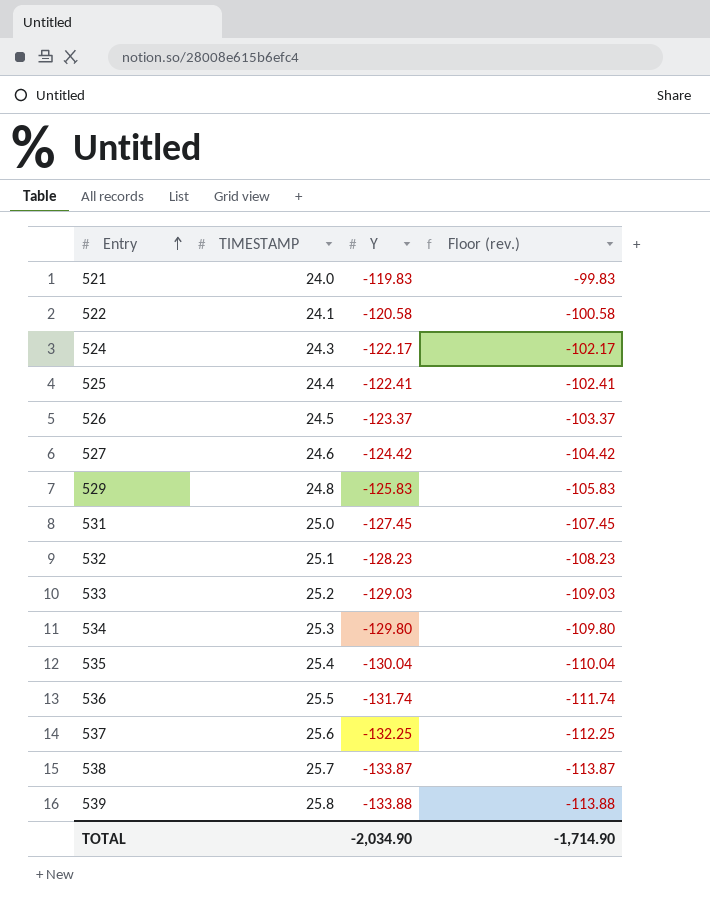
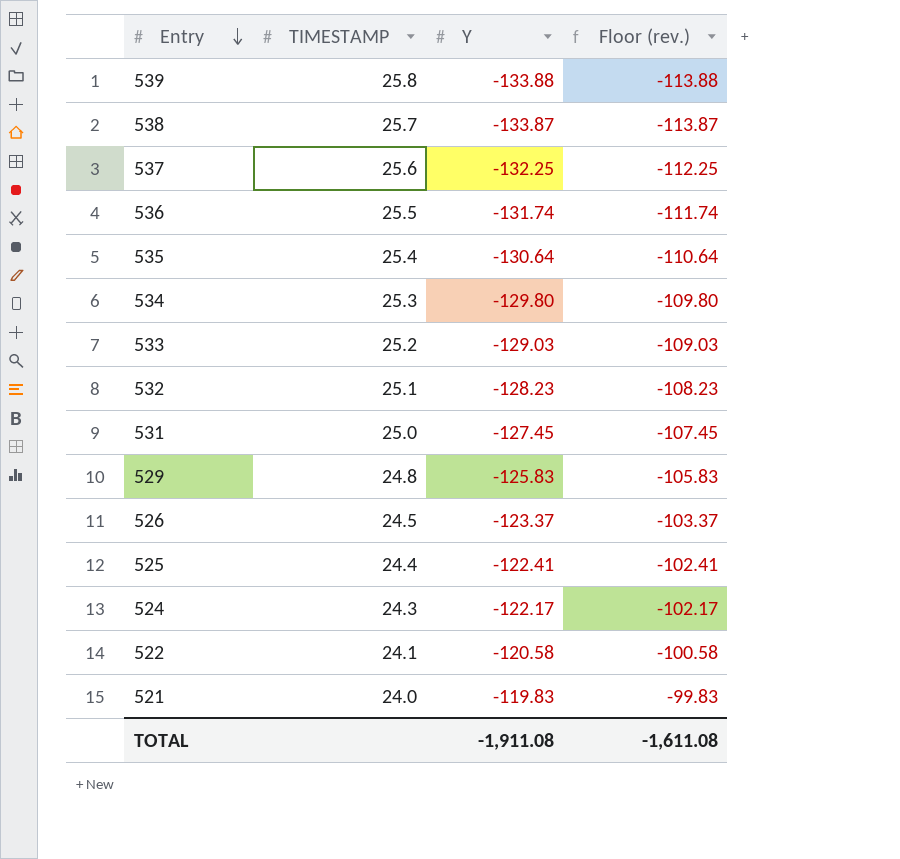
row order: Entry ascending -> Entry descending
row 527: 24.6 | -124.42 | -104.42 -> none
535 | Y: -130.04 -> -130.64
535 | Floor (rev.): -110.04 -> -110.64
TOTAL | Y: -2,034.90 -> -1,911.08
TOTAL | Floor (rev.): -1,714.90 -> -1,611.08

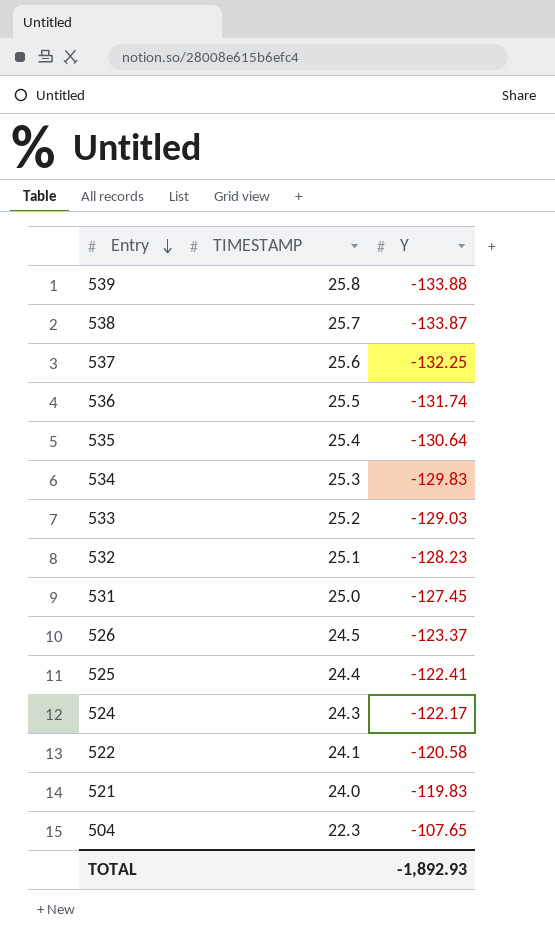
column Floor (rev.) | formula: [Y] + 20 -> none
row 529: 24.8 | -125.83 | -105.83 -> none
534 | Y: -129.80 -> -129.83
row 504: none -> 22.3 | -107.65
TOTAL | Y: -1,911.08 -> -1,892.93

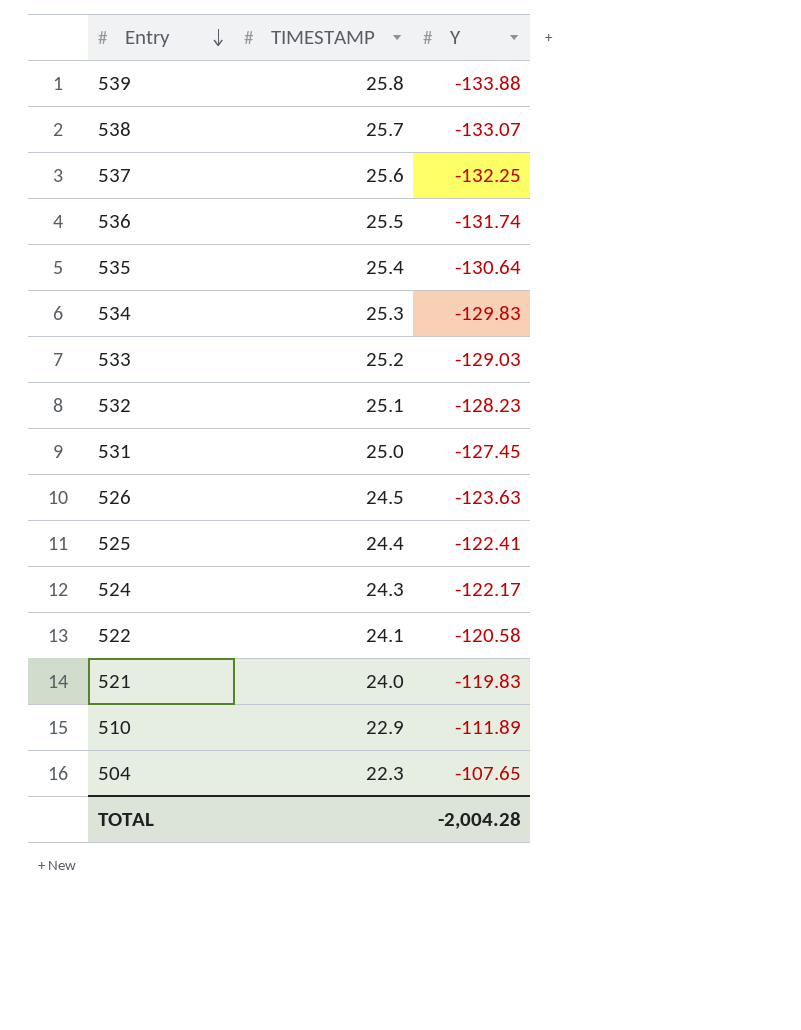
538 | Y: -133.87 -> -133.07
526 | Y: -123.37 -> -123.63
row 510: none -> 22.9 | -111.89
TOTAL | Y: -1,892.93 -> -2,004.28

